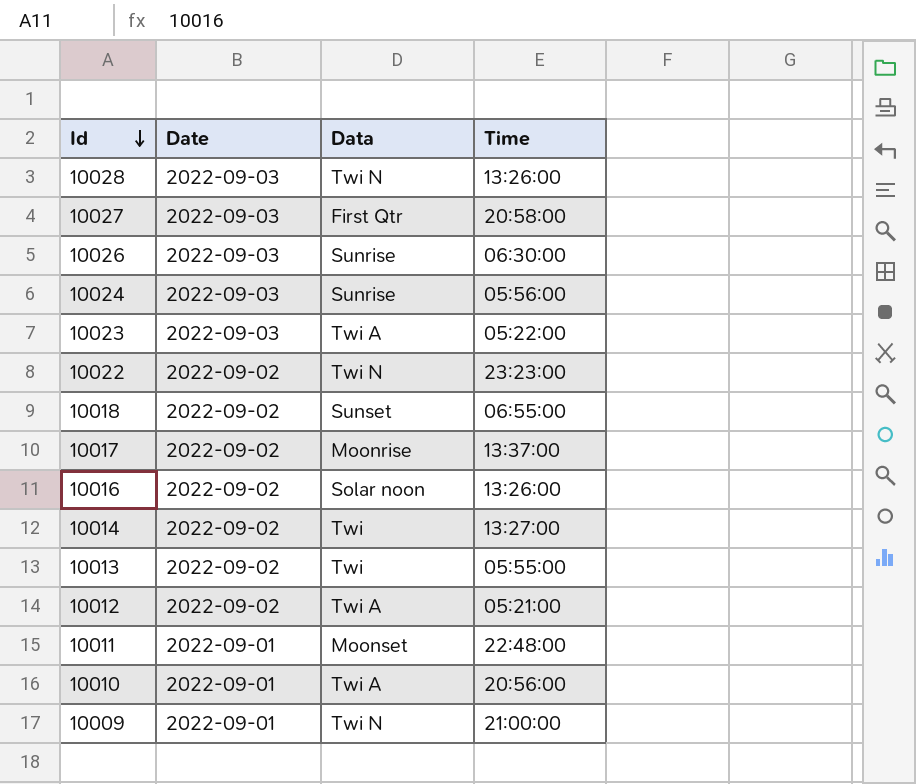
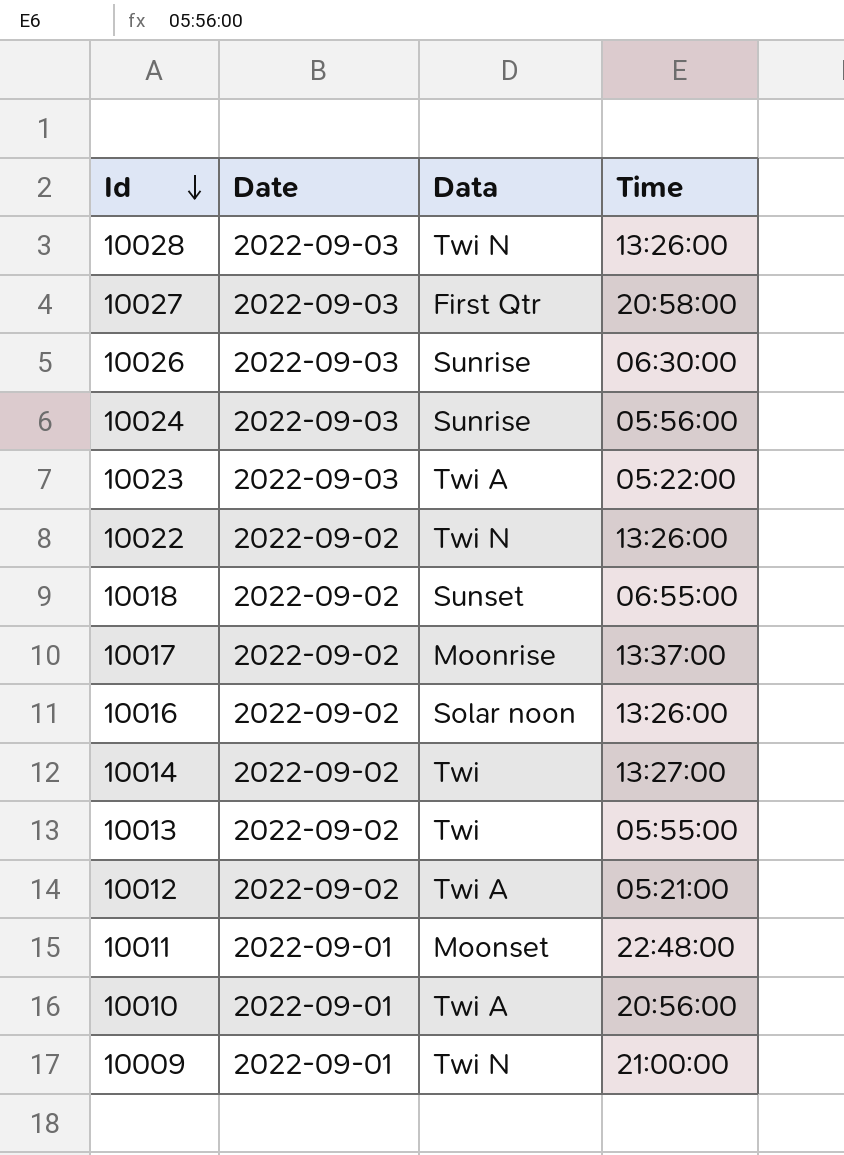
10022 | Time: 23:23:00 -> 13:26:00

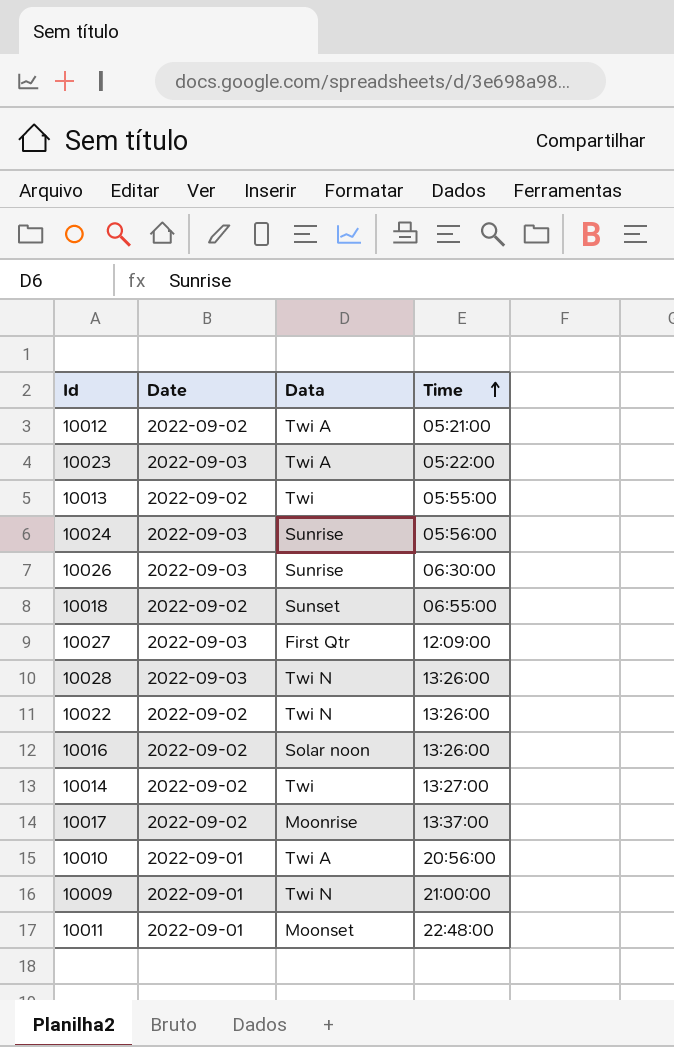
row order: Id descending -> Time ascending
10027 | Time: 20:58:00 -> 12:09:00

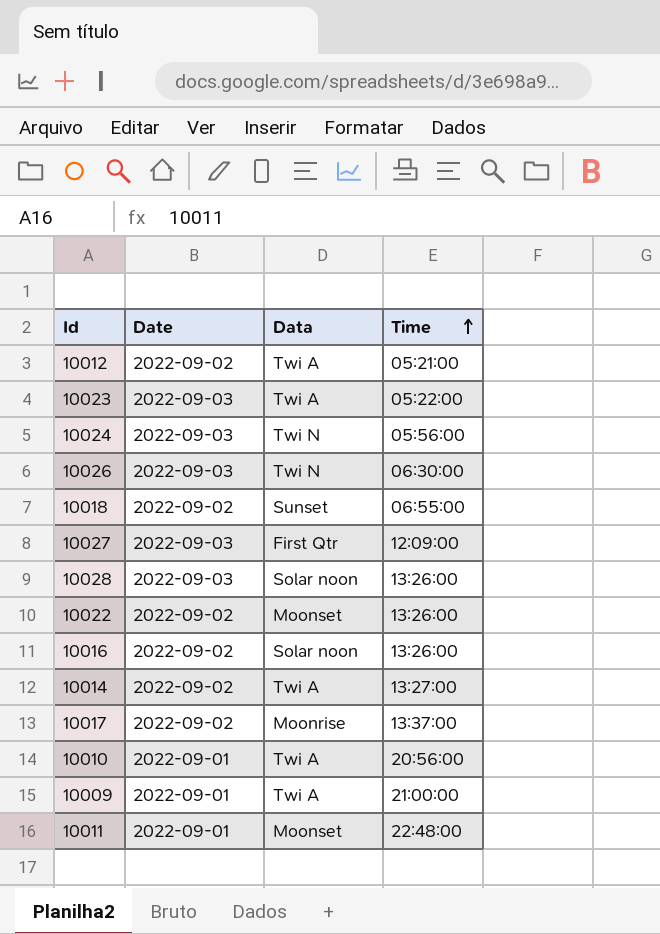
row 10013: 2022-09-02 | Twi | 05:55:00 -> none
10024 | Data: Sunrise -> Twi N
10026 | Data: Sunrise -> Twi N
10028 | Data: Twi N -> Solar noon
10022 | Data: Twi N -> Moonset
10014 | Data: Twi -> Twi A
10009 | Data: Twi N -> Twi A

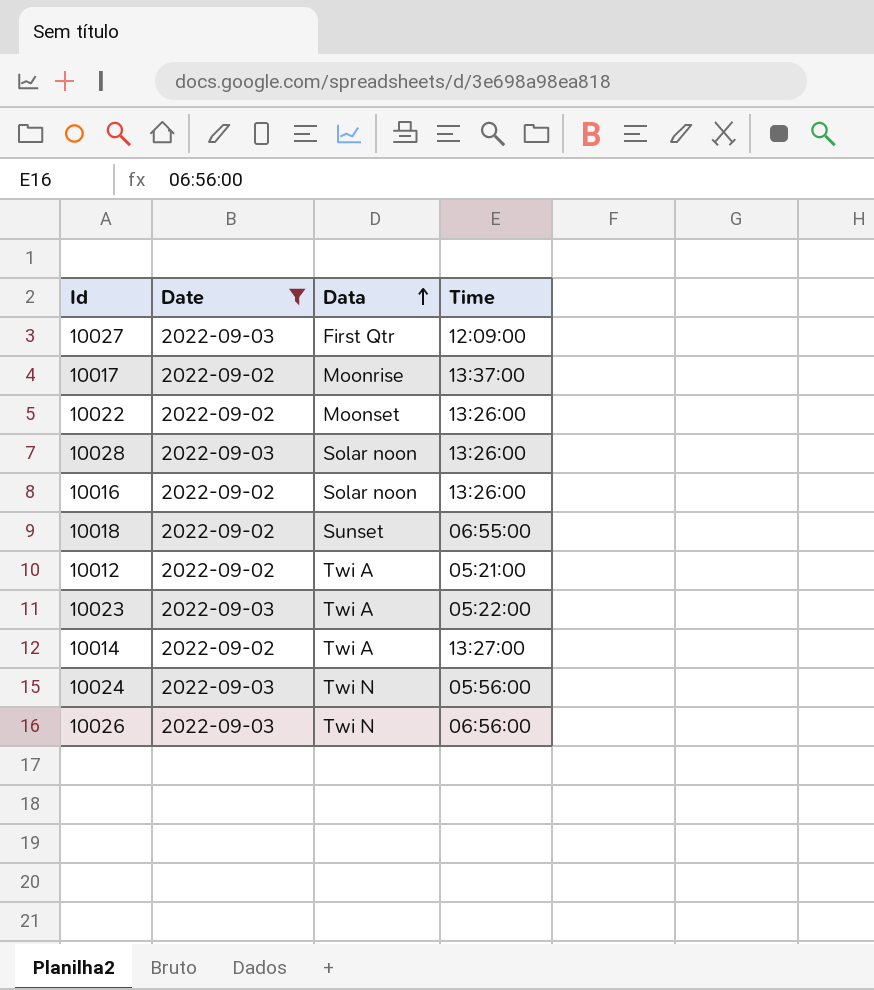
filter: none -> Date != 2022-09-01
row order: Time ascending -> Data ascending
10026 | Time: 06:30:00 -> 06:56:00

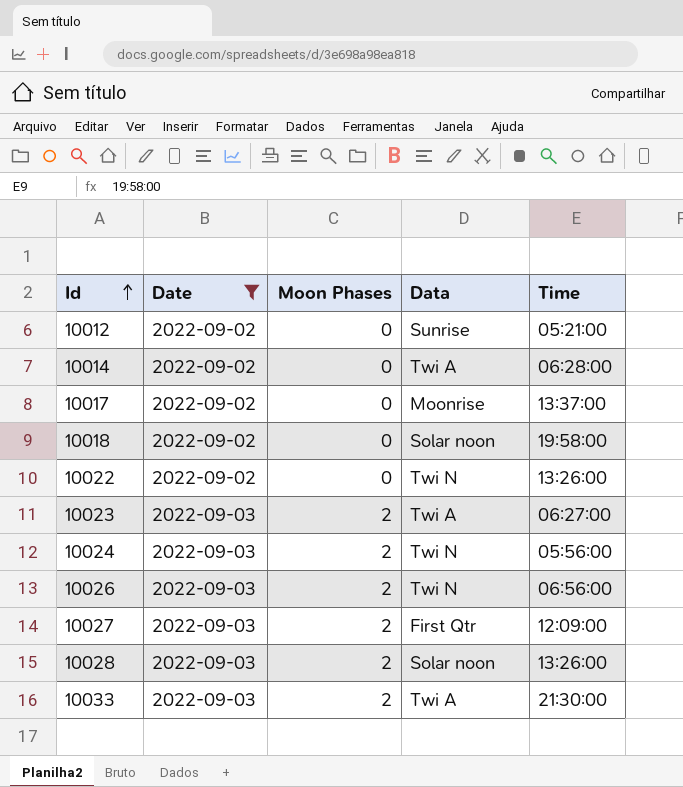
row order: Data ascending -> Id ascending
column Moon Phases | position: none -> 3
row 10016: 2022-09-02 | Solar noon | 13:26:00 -> none
10012 | Data: Twi A -> Sunrise
10014 | Time: 13:27:00 -> 06:28:00
10018 | Data: Sunset -> Solar noon
10018 | Time: 06:55:00 -> 19:58:00
10022 | Data: Moonset -> Twi N
10023 | Time: 05:22:00 -> 06:27:00
row 10033: none -> 2022-09-03 | 2 | Twi A | 21:30:00

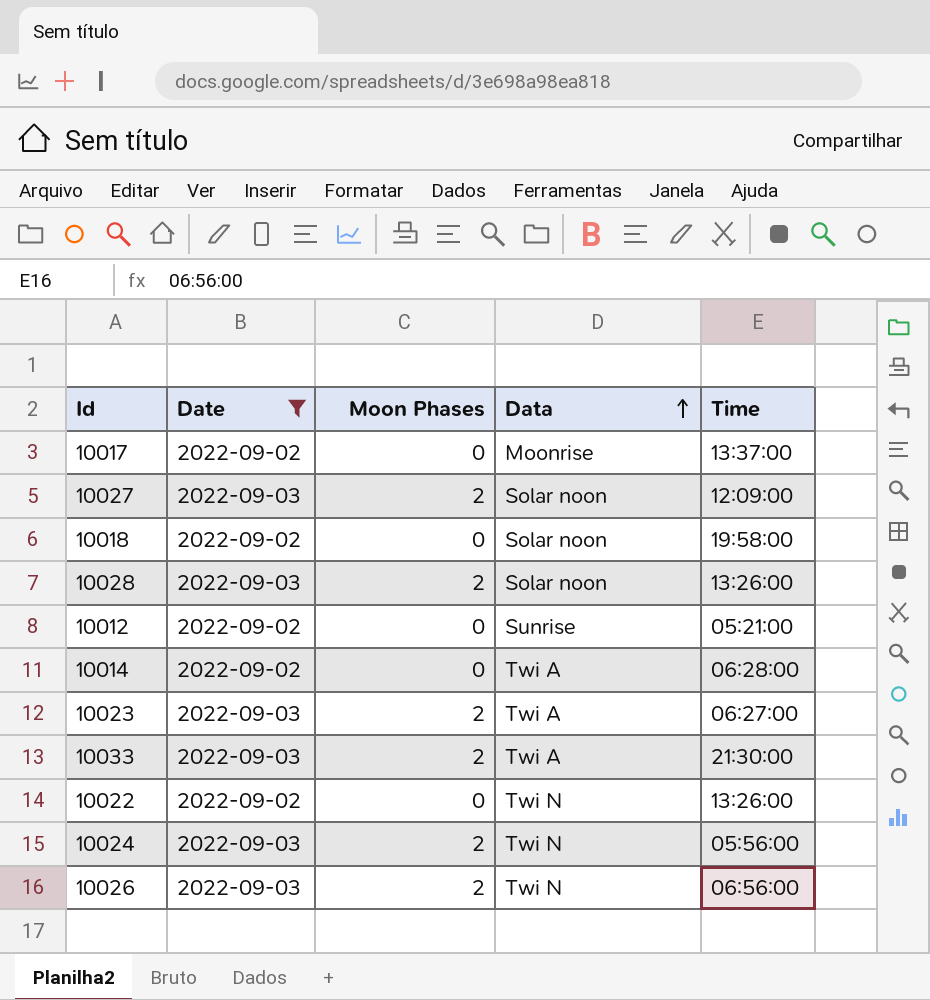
row order: Id ascending -> Data ascending
10027 | Data: First Qtr -> Solar noon

